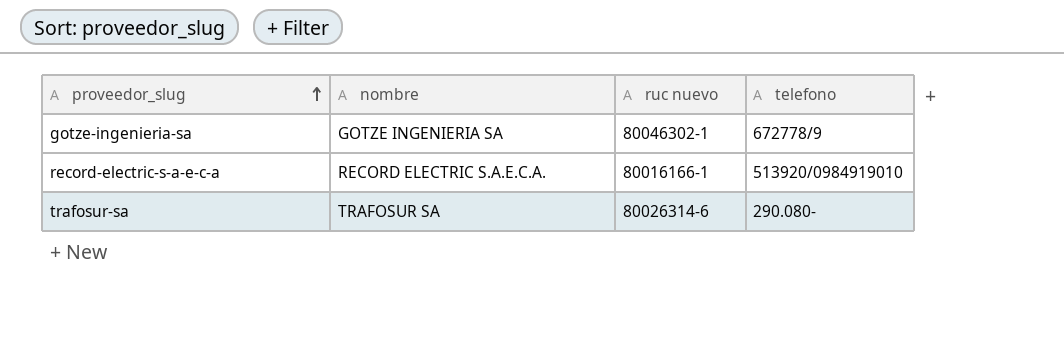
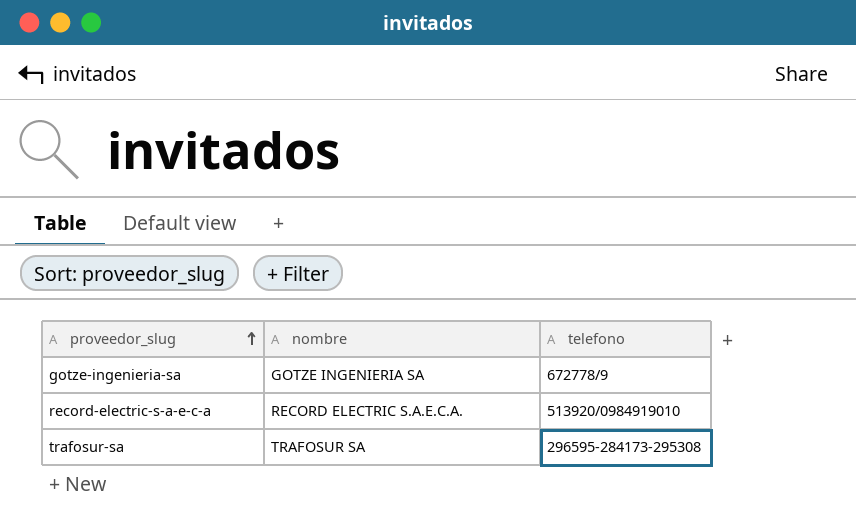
column ruc nuevo | position: 3 -> none
trafosur-sa | telefono: 290.080- -> 296595-284173-295308

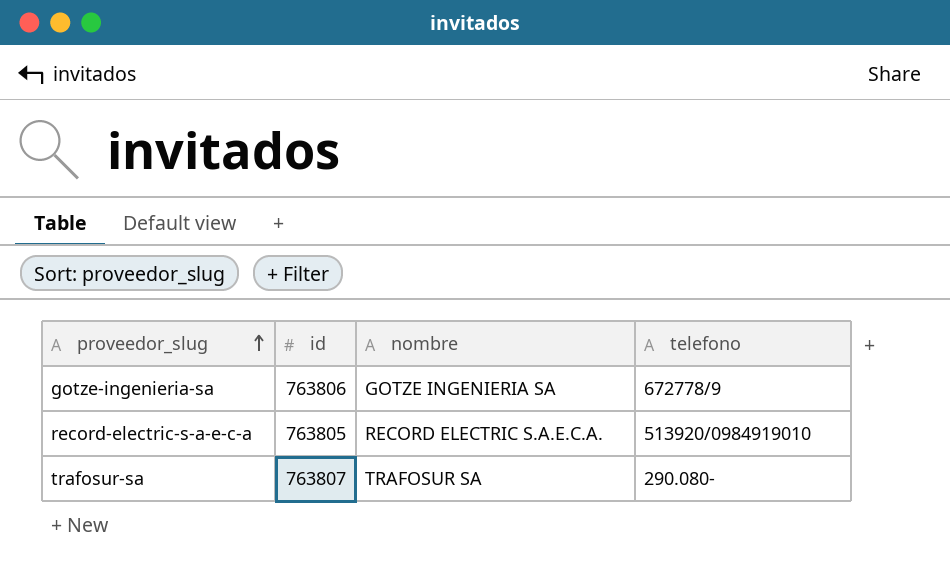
column id | position: none -> 2
trafosur-sa | telefono: 296595-284173-295308 -> 290.080-

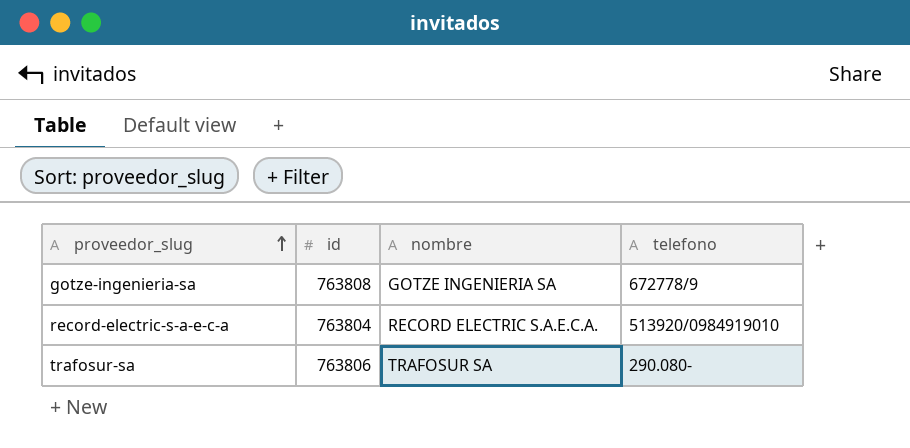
gotze-ingenieria-sa | id: 763806 -> 763808
record-electric-s-a-e-c-a | id: 763805 -> 763804
trafosur-sa | id: 763807 -> 763806

